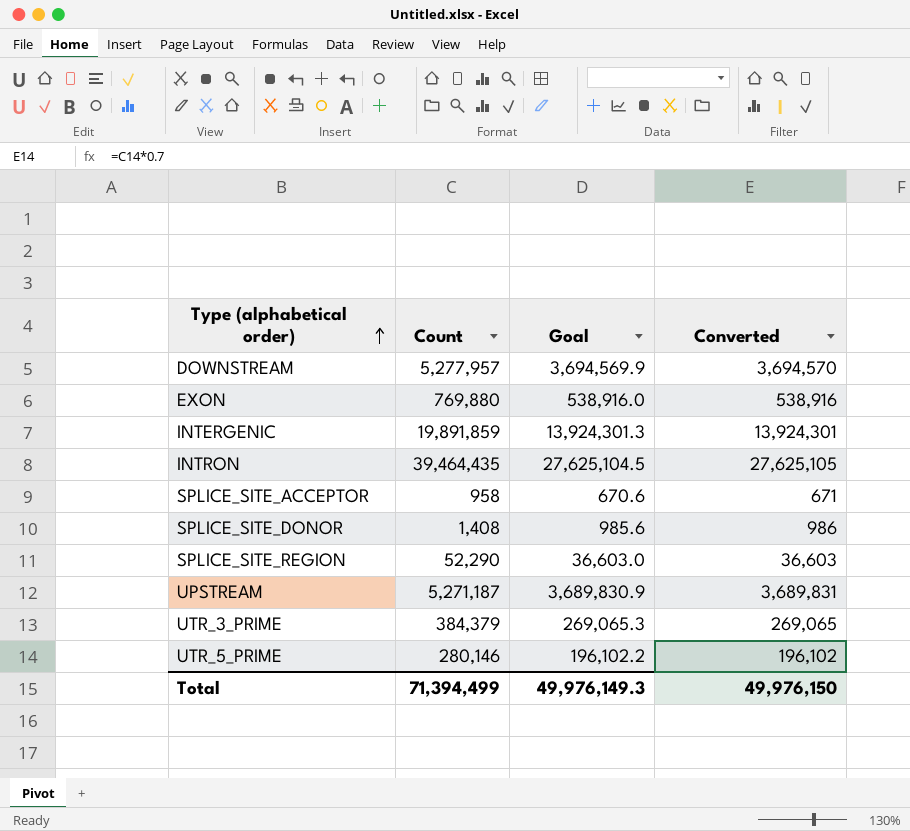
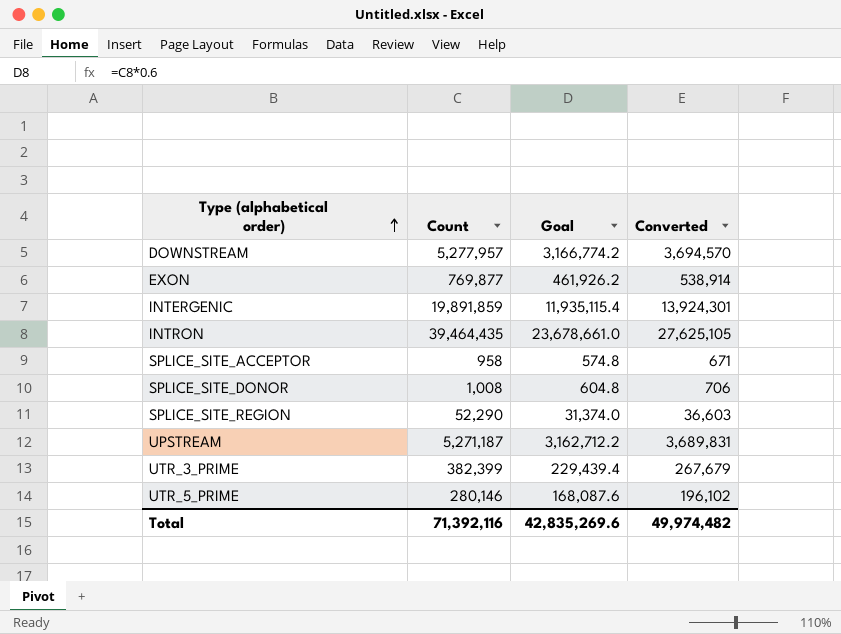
column Goal | formula: [Count] * 0.7 -> [Count] * 0.6
EXON | Count: 769,880 -> 769,877
EXON | Converted: 538,916 -> 538,914
SPLICE_SITE_DONOR | Count: 1,408 -> 1,008
SPLICE_SITE_DONOR | Converted: 986 -> 706
UTR_3_PRIME | Count: 384,379 -> 382,399
UTR_3_PRIME | Converted: 269,065 -> 267,679
Total | Count: 71,394,499 -> 71,392,116
Total | Goal: 49,976,149.3 -> 42,835,269.6
Total | Converted: 49,976,150 -> 49,974,482

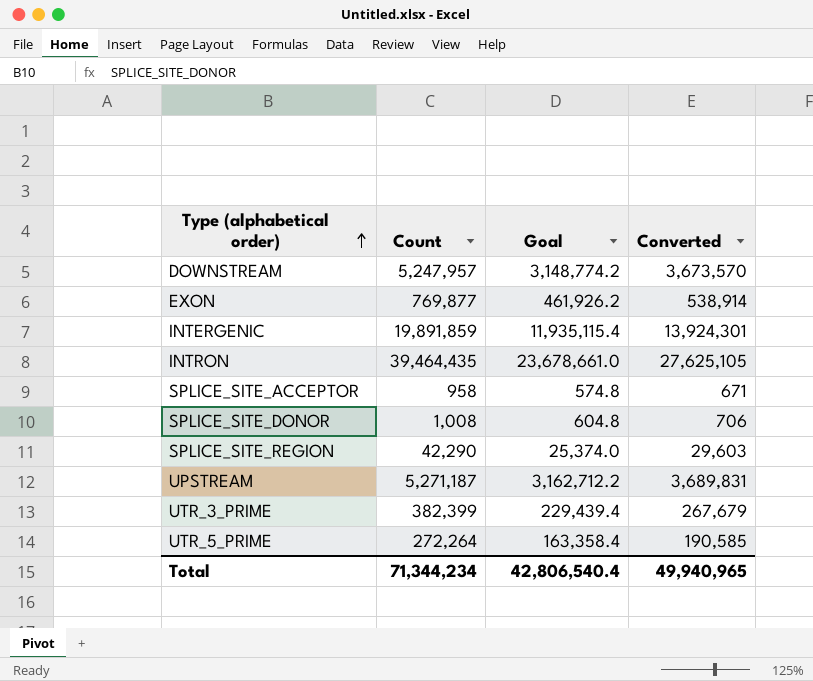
DOWNSTREAM | Count: 5,277,957 -> 5,247,957
DOWNSTREAM | Goal: 3,166,774.2 -> 3,148,774.2
DOWNSTREAM | Converted: 3,694,570 -> 3,673,570
SPLICE_SITE_REGION | Count: 52,290 -> 42,290
SPLICE_SITE_REGION | Goal: 31,374.0 -> 25,374.0
SPLICE_SITE_REGION | Converted: 36,603 -> 29,603
UTR_5_PRIME | Count: 280,146 -> 272,264
UTR_5_PRIME | Goal: 168,087.6 -> 163,358.4
UTR_5_PRIME | Converted: 196,102 -> 190,585
Total | Count: 71,392,116 -> 71,344,234
Total | Goal: 42,835,269.6 -> 42,806,540.4
Total | Converted: 49,974,482 -> 49,940,965

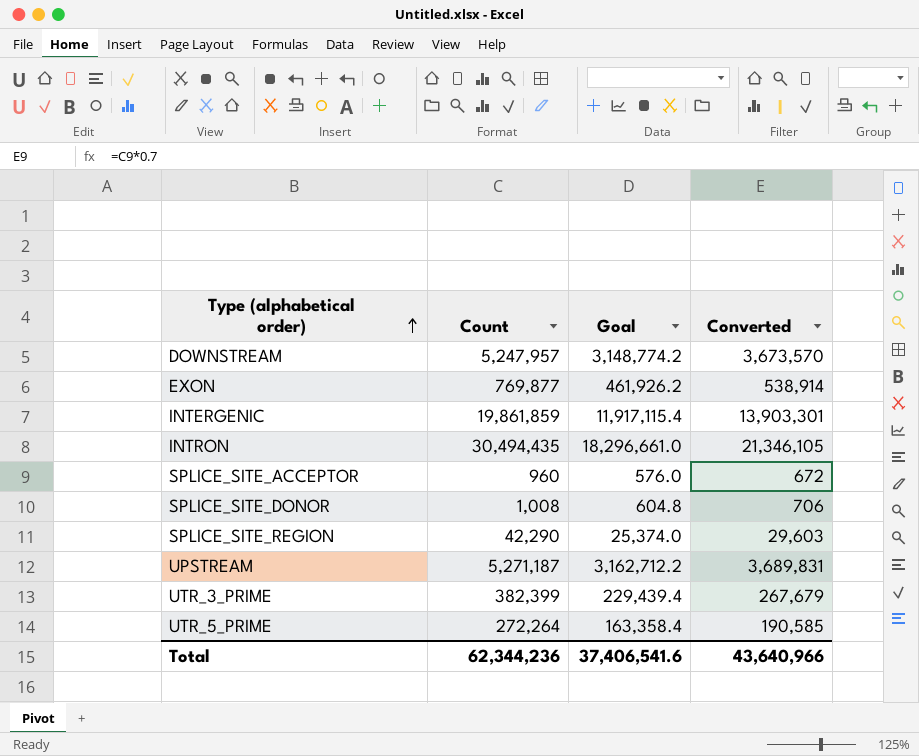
INTERGENIC | Count: 19,891,859 -> 19,861,859
INTERGENIC | Goal: 11,935,115.4 -> 11,917,115.4
INTERGENIC | Converted: 13,924,301 -> 13,903,301
INTRON | Count: 39,464,435 -> 30,494,435
INTRON | Goal: 23,678,661.0 -> 18,296,661.0
INTRON | Converted: 27,625,105 -> 21,346,105
SPLICE_SITE_ACCEPTOR | Count: 958 -> 960
SPLICE_SITE_ACCEPTOR | Goal: 574.8 -> 576.0
SPLICE_SITE_ACCEPTOR | Converted: 671 -> 672
Total | Count: 71,344,234 -> 62,344,236
Total | Goal: 42,806,540.4 -> 37,406,541.6
Total | Converted: 49,940,965 -> 43,640,966

